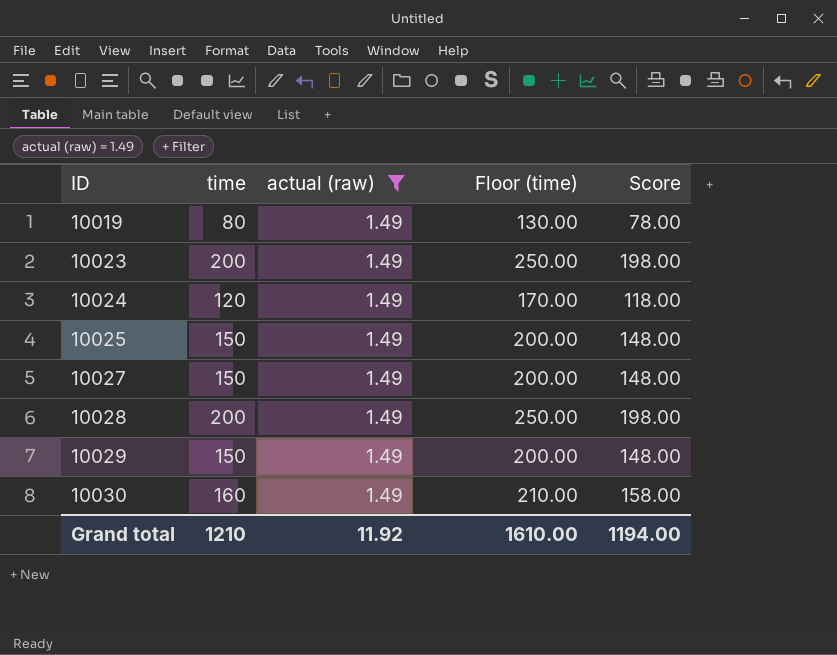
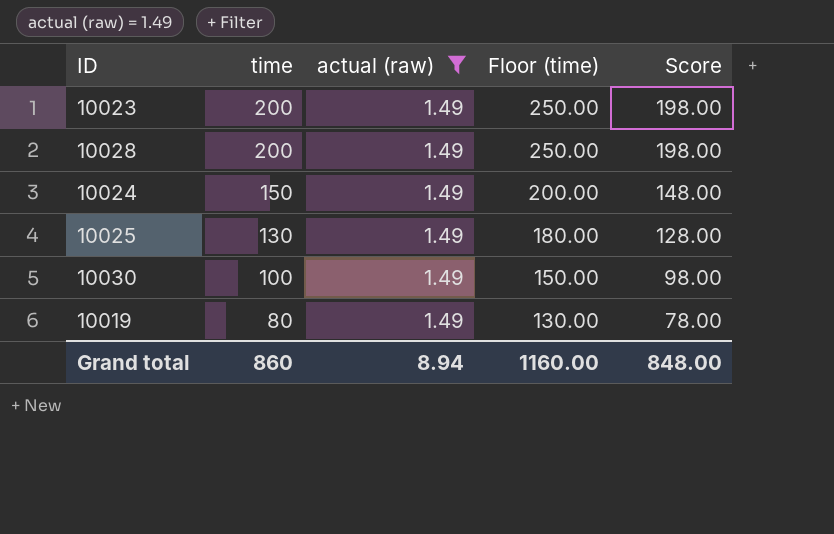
row order: ID ascending -> time descending
row 10027: 150 | 1.49 | 200.00 | 148.00 -> none
row 10029: 150 | 1.49 | 200.00 | 148.00 -> none
10024 | time: 120 -> 150
10024 | Floor (time): 170.00 -> 200.00
10024 | Score: 118.00 -> 148.00
10025 | time: 150 -> 130
10025 | Floor (time): 200.00 -> 180.00
10025 | Score: 148.00 -> 128.00
10030 | time: 160 -> 100
10030 | Floor (time): 210.00 -> 150.00
10030 | Score: 158.00 -> 98.00
Grand total | time: 1210 -> 860
Grand total | actual (raw): 11.92 -> 8.94
Grand total | Floor (time): 1610.00 -> 1160.00
Grand total | Score: 1194.00 -> 848.00

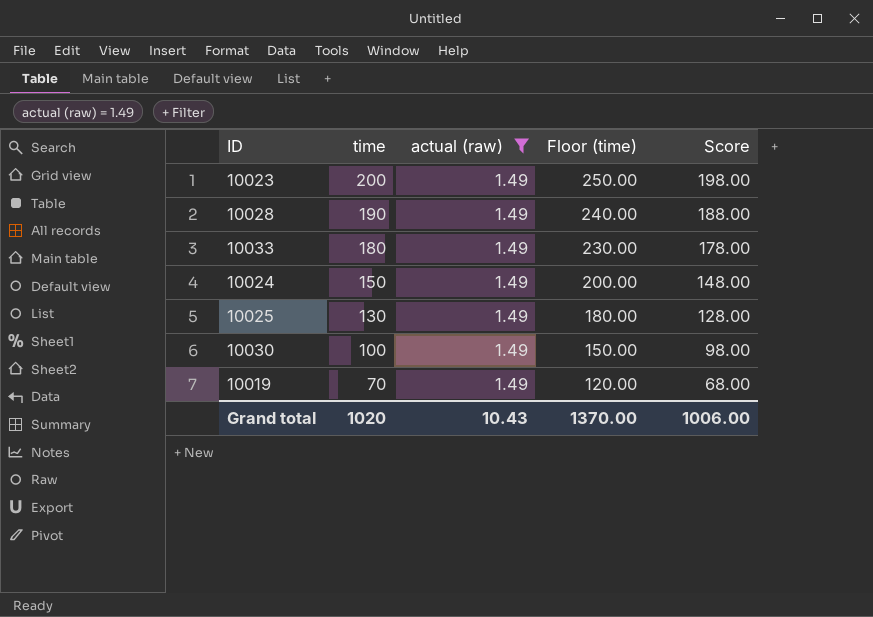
10028 | time: 200 -> 190
10028 | Floor (time): 250.00 -> 240.00
10028 | Score: 198.00 -> 188.00
row 10033: none -> 180 | 1.49 | 230.00 | 178.00
10019 | time: 80 -> 70
10019 | Floor (time): 130.00 -> 120.00
10019 | Score: 78.00 -> 68.00
Grand total | time: 860 -> 1020
Grand total | actual (raw): 8.94 -> 10.43
Grand total | Floor (time): 1160.00 -> 1370.00
Grand total | Score: 848.00 -> 1006.00

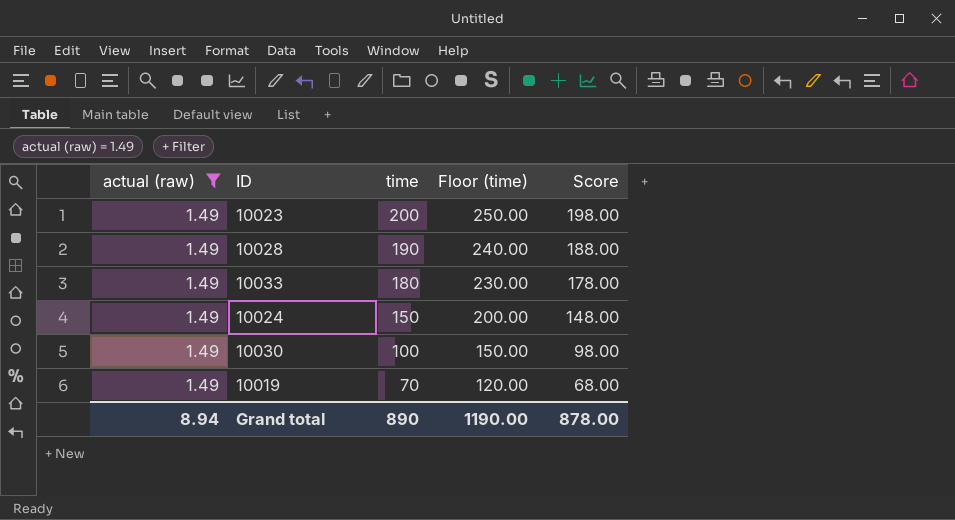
column actual (raw) | position: 3 -> 1
row 10025: 130 | 1.49 | 180.00 | 128.00 -> none
Grand total | actual (raw): 10.43 -> 8.94
Grand total | time: 1020 -> 890
Grand total | Floor (time): 1370.00 -> 1190.00
Grand total | Score: 1006.00 -> 878.00

